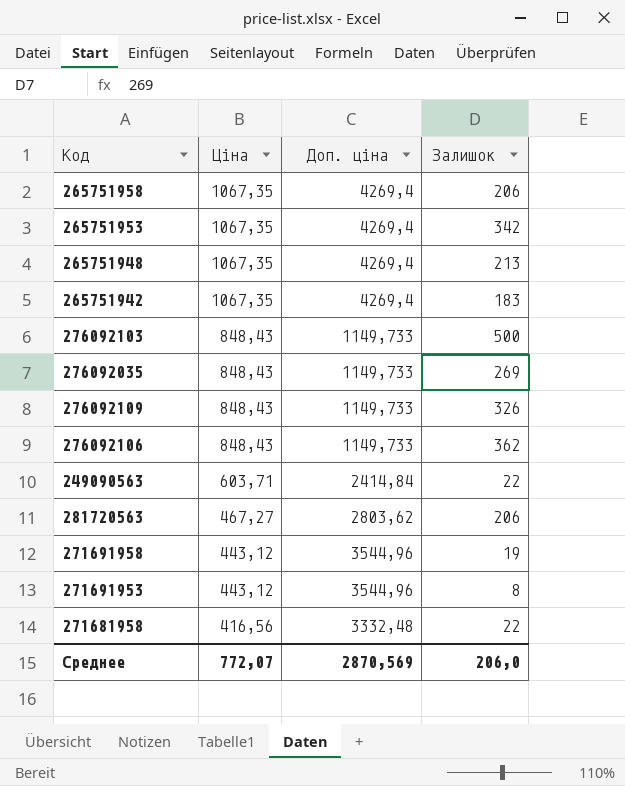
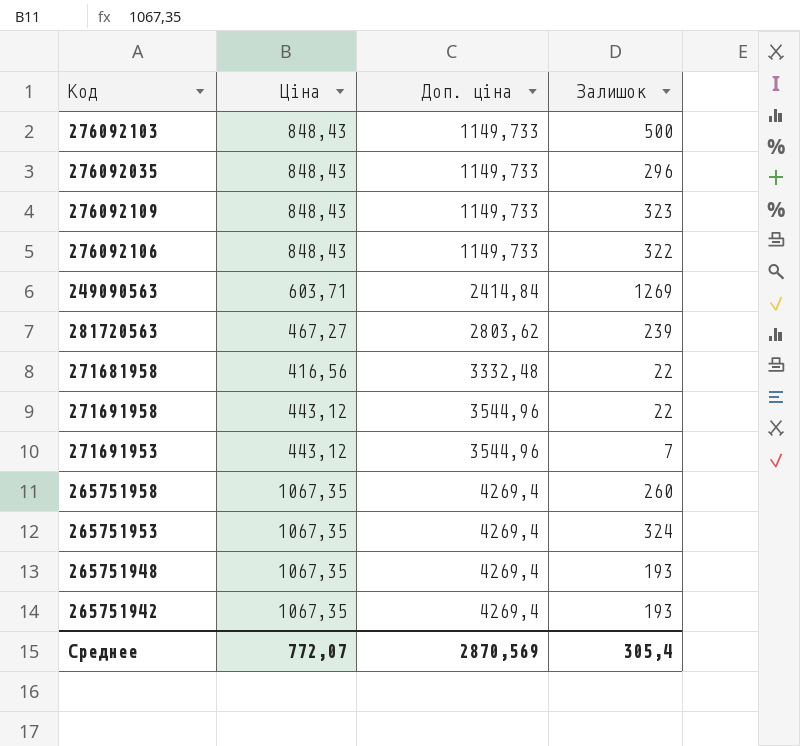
row order: Ціна descending -> Доп. ціна ascending
276092035 | Залишок: 269 -> 296
276092109 | Залишок: 326 -> 323
276092106 | Залишок: 362 -> 322
249090563 | Залишок: 22 -> 1269
281720563 | Залишок: 206 -> 239
271691958 | Залишок: 19 -> 22
271691953 | Залишок: 8 -> 7
265751958 | Залишок: 206 -> 260
265751953 | Залишок: 342 -> 324
265751948 | Залишок: 213 -> 193
265751942 | Залишок: 183 -> 193
Среднее | Залишок: 206,0 -> 305,4

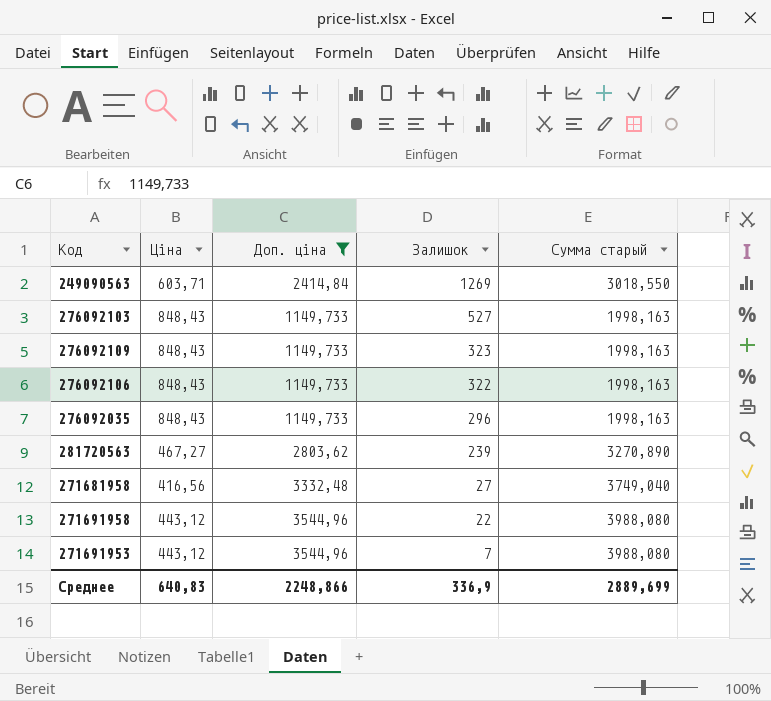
filter: none -> Доп. ціна != 4269,4
row order: Доп. ціна ascending -> Залишок descending
column Сумма старый | formula: none -> [Ціна] + [Доп. ціна]
276092103 | Залишок: 500 -> 527
271681958 | Залишок: 22 -> 27
Среднее | Ціна: 772,07 -> 640,83
Среднее | Доп. ціна: 2870,569 -> 2248,866
Среднее | Залишок: 305,4 -> 336,9

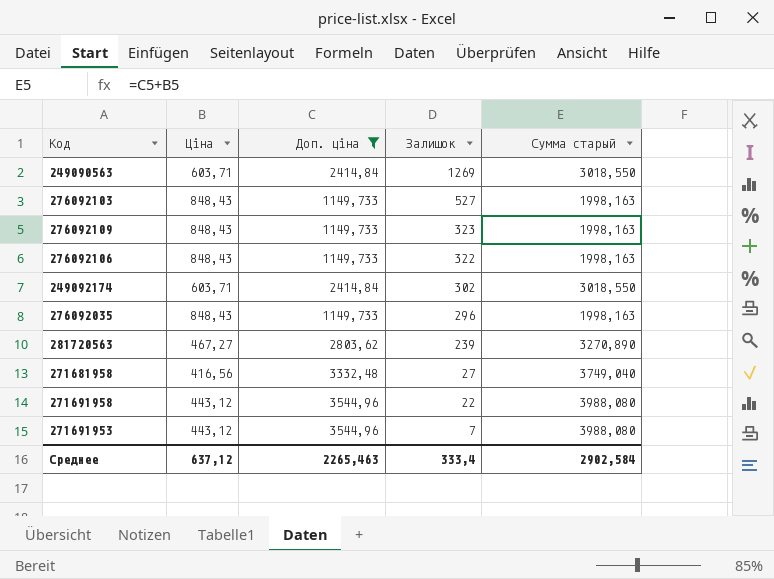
row 249092174: none -> 603,71 | 2414,84 | 302 | 3018,550
Среднее | Ціна: 640,83 -> 637,12
Среднее | Доп. ціна: 2248,866 -> 2265,463
Среднее | Залишок: 336,9 -> 333,4
Среднее | Сумма старый: 2889,699 -> 2902,584

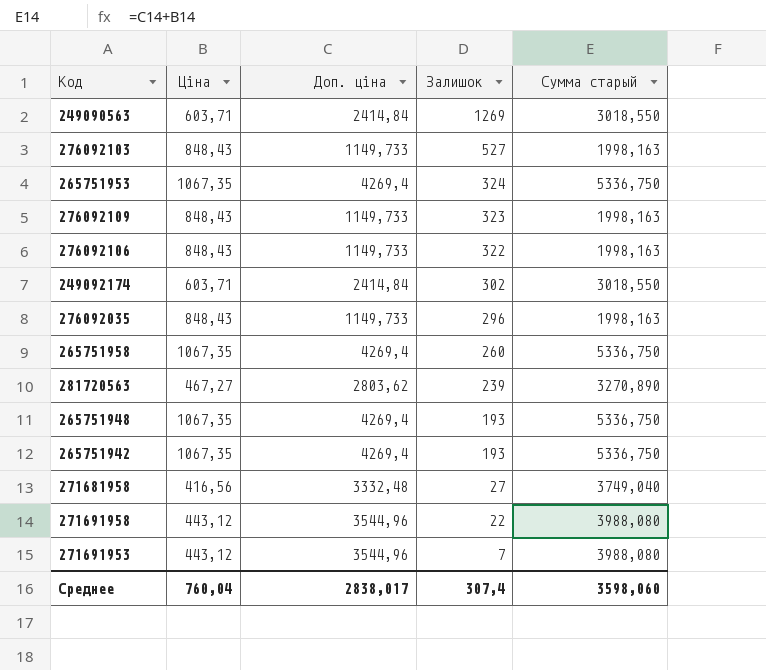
filter: Доп. ціна != 4269,4 -> none
Среднее | Ціна: 637,12 -> 760,04
Среднее | Доп. ціна: 2265,463 -> 2838,017
Среднее | Залишок: 333,4 -> 307,4
Среднее | Сумма старый: 2902,584 -> 3598,060

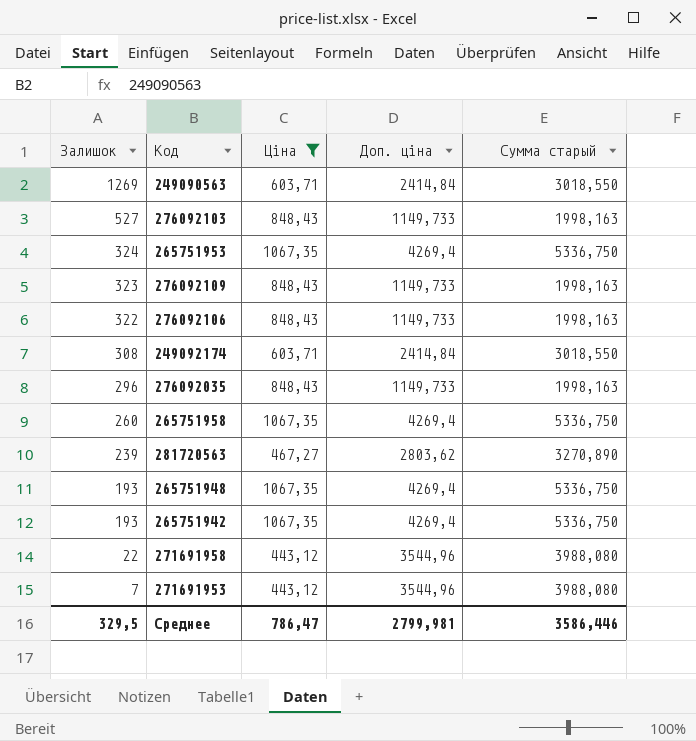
filter: none -> Ціна != 416,56
column Залишок | position: 4 -> 1
249092174 | Залишок: 302 -> 308
Среднее | Залишок: 307,4 -> 329,5
Среднее | Ціна: 760,04 -> 786,47
Среднее | Доп. ціна: 2838,017 -> 2799,981
Среднее | Сумма старый: 3598,060 -> 3586,446

